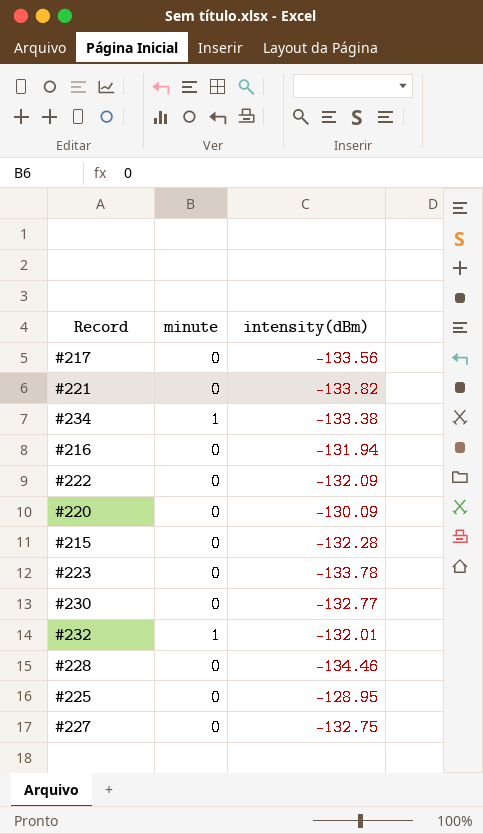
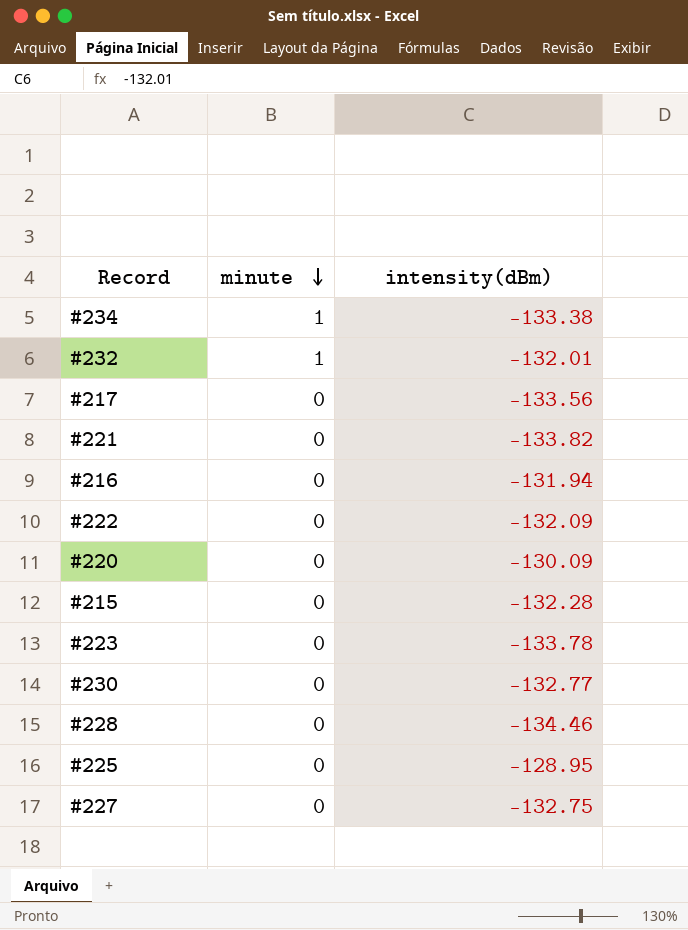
row order: none -> minute descending

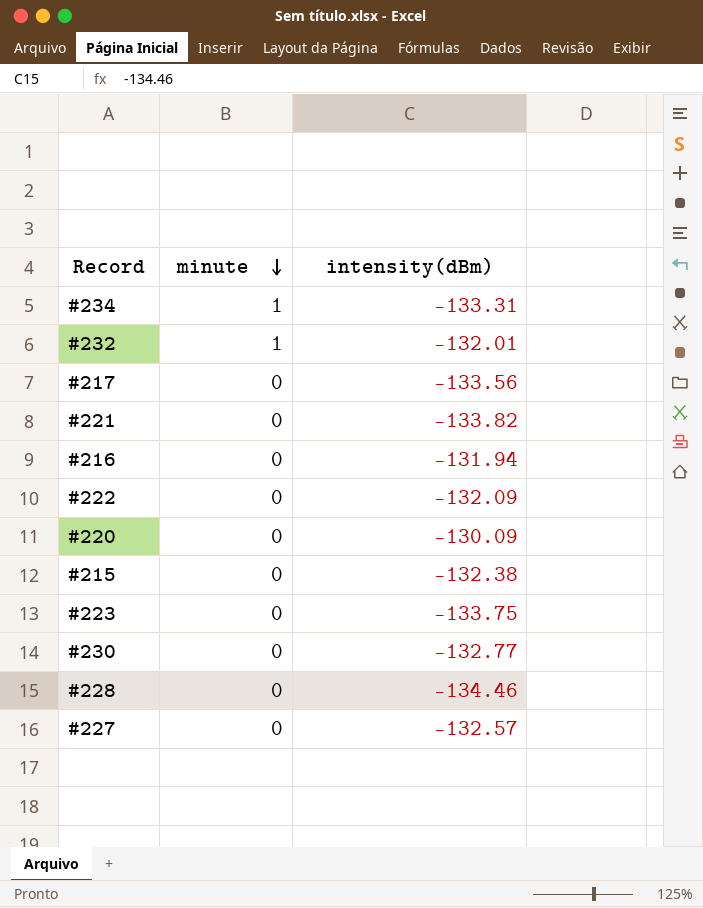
row #225: 0 | -128.95 -> none
#234 | intensity(dBm): -133.38 -> -133.31
#215 | intensity(dBm): -132.28 -> -132.38
#223 | intensity(dBm): -133.78 -> -133.75
#227 | intensity(dBm): -132.75 -> -132.57

